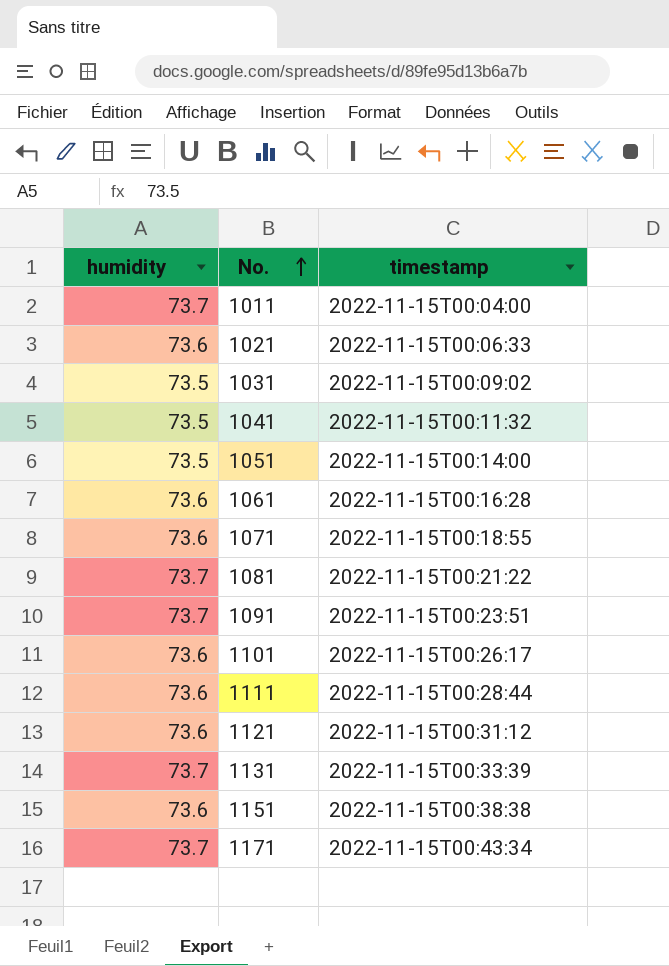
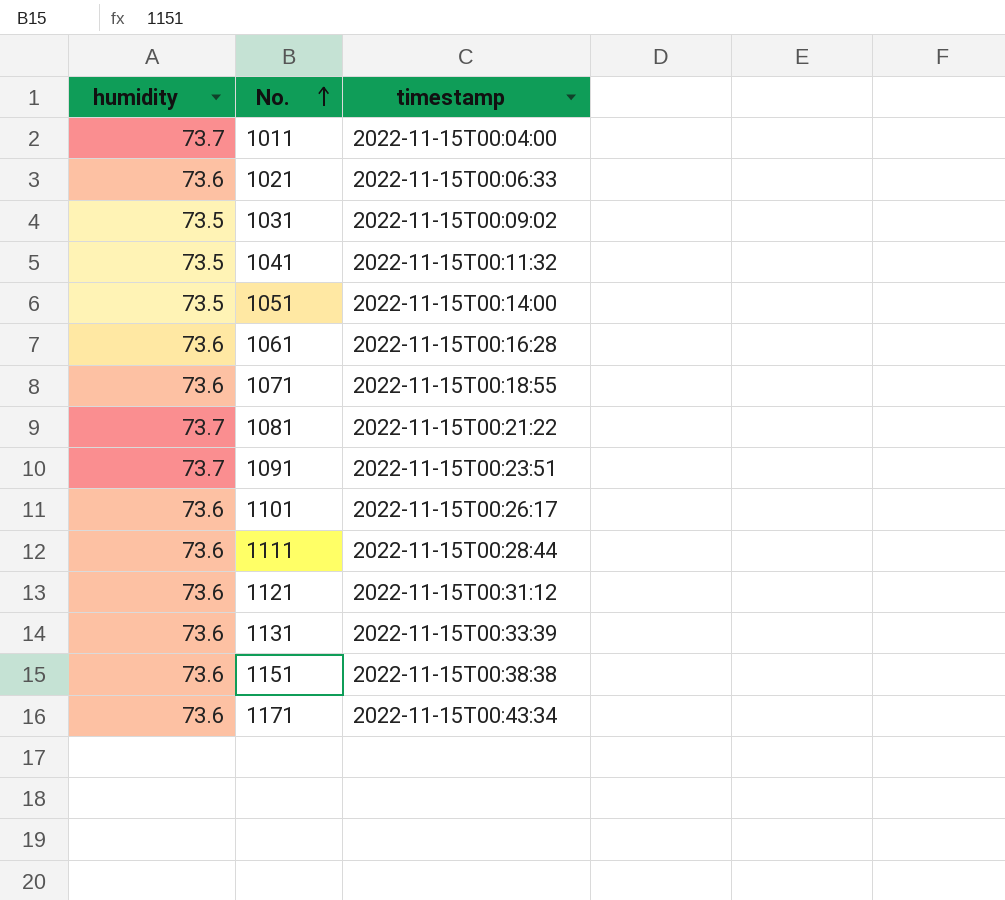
1131 | humidity: 73.7 -> 73.6
1171 | humidity: 73.7 -> 73.6

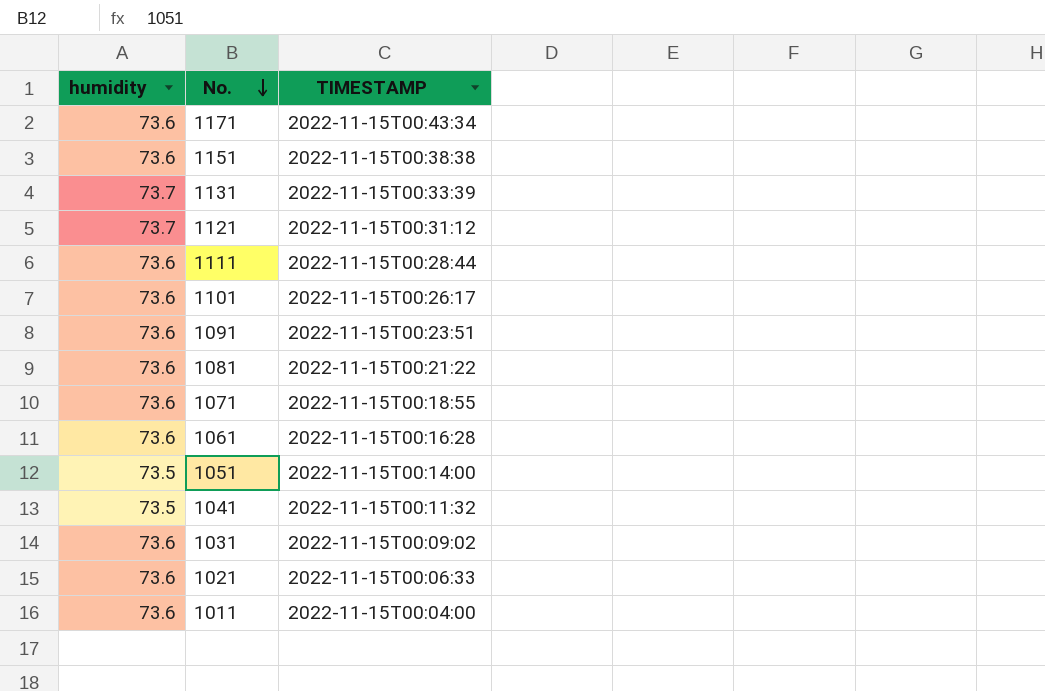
row order: No. ascending -> No. descending
column name: timestamp -> TIMESTAMP
1131 | humidity: 73.6 -> 73.7
1121 | humidity: 73.6 -> 73.7
1091 | humidity: 73.7 -> 73.6
1081 | humidity: 73.7 -> 73.6
1031 | humidity: 73.5 -> 73.6
1011 | humidity: 73.7 -> 73.6

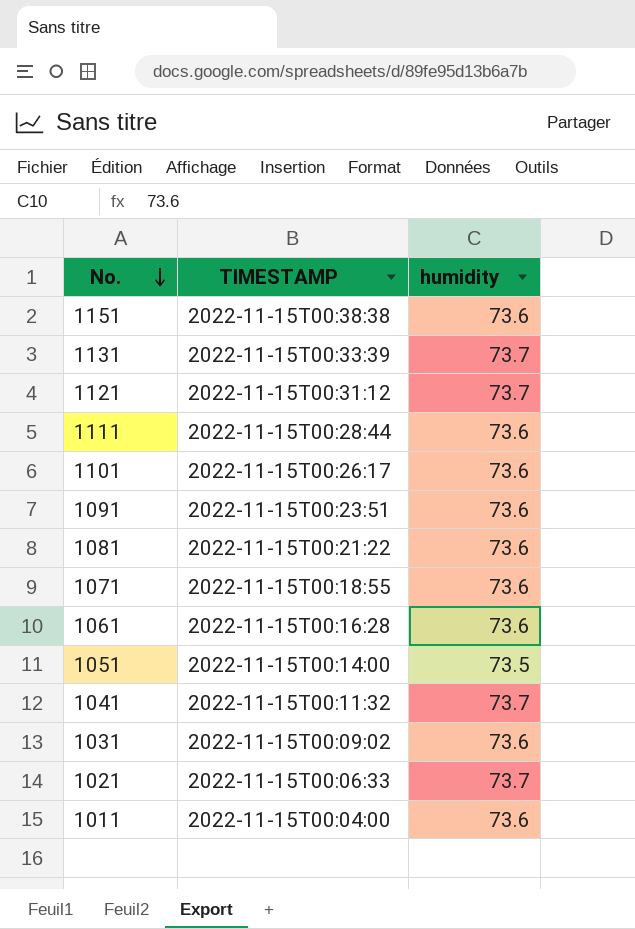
column humidity | position: 1 -> 3
row 1171: 73.6 | 2022-11-15T00:43:34 -> none
1041 | humidity: 73.5 -> 73.7
1021 | humidity: 73.6 -> 73.7

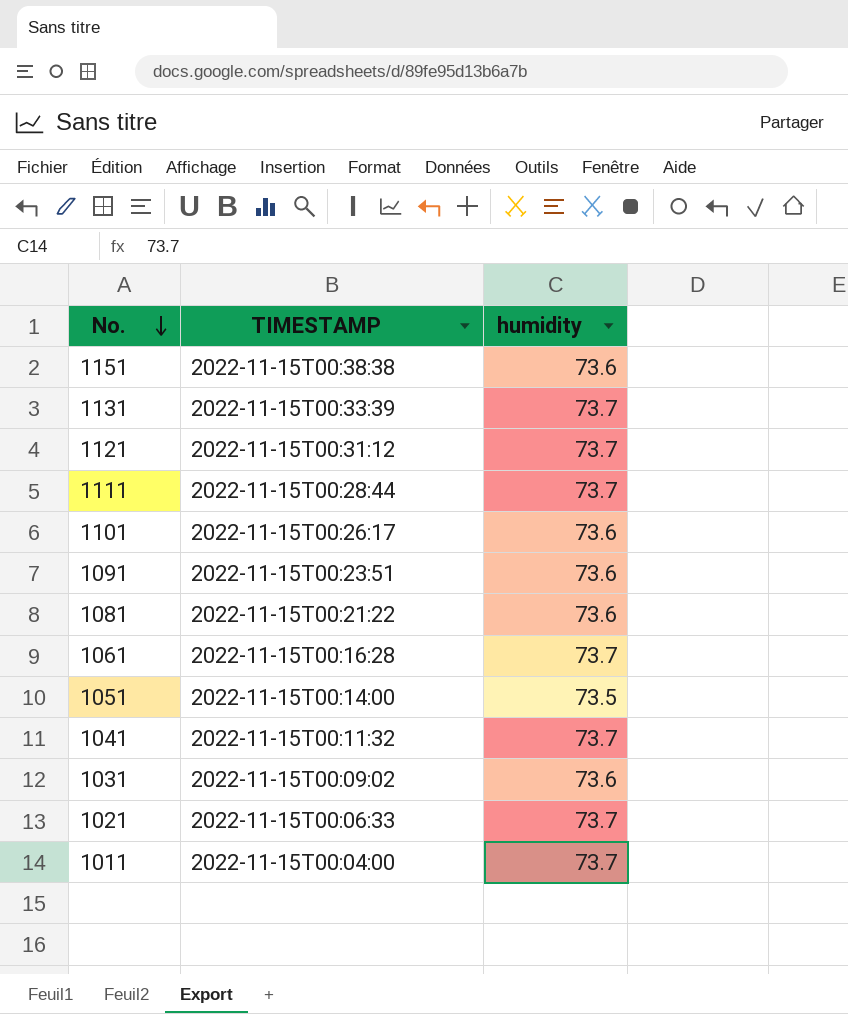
row 1071: 2022-11-15T00:18:55 | 73.6 -> none
1111 | humidity: 73.6 -> 73.7
1061 | humidity: 73.6 -> 73.7
1011 | humidity: 73.6 -> 73.7

